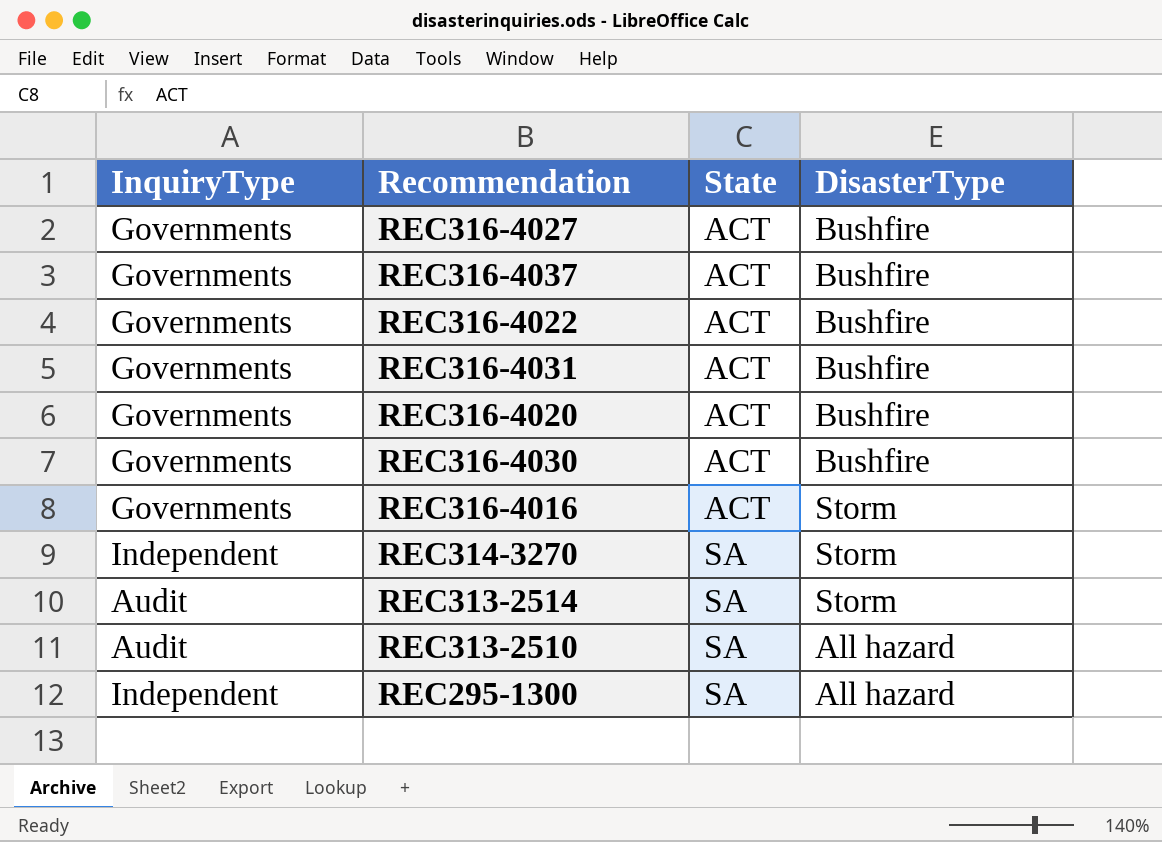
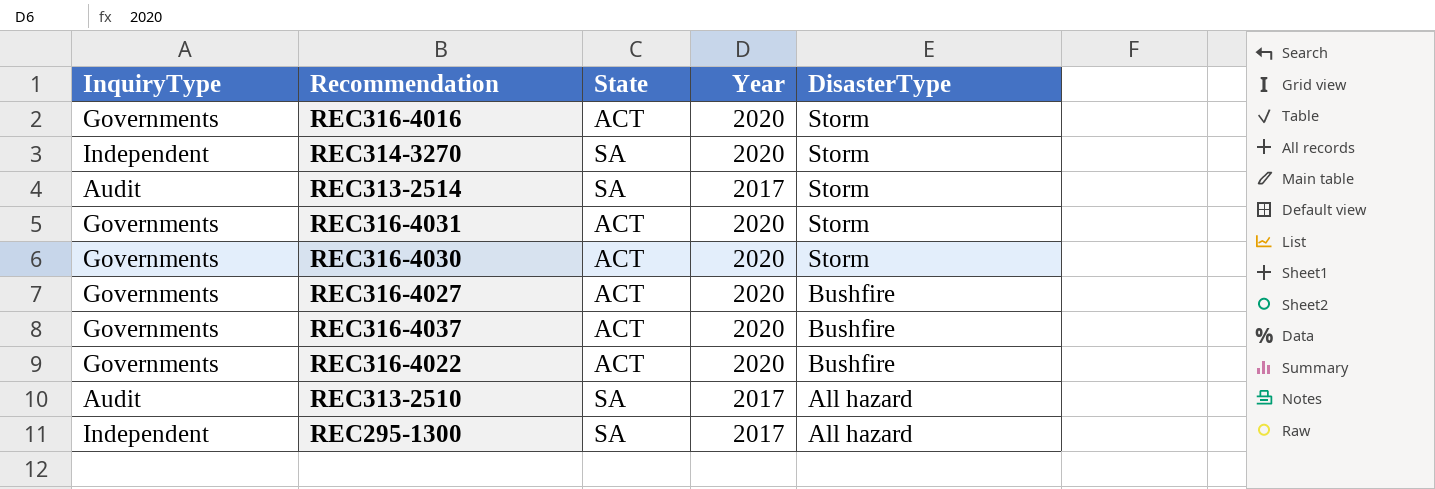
row order: State ascending -> DisasterType descending
column Year | position: none -> 4
row REC316-4020: Governments | ACT | Bushfire -> none
REC316-4031 | DisasterType: Bushfire -> Storm
REC316-4030 | DisasterType: Bushfire -> Storm

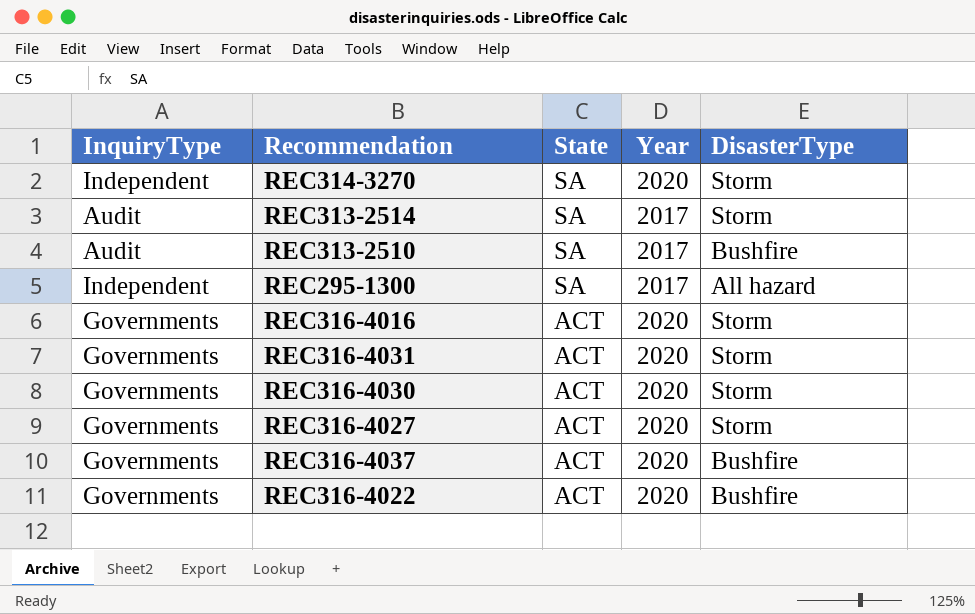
row order: DisasterType descending -> State descending
REC313-2510 | DisasterType: All hazard -> Bushfire
REC316-4027 | DisasterType: Bushfire -> Storm

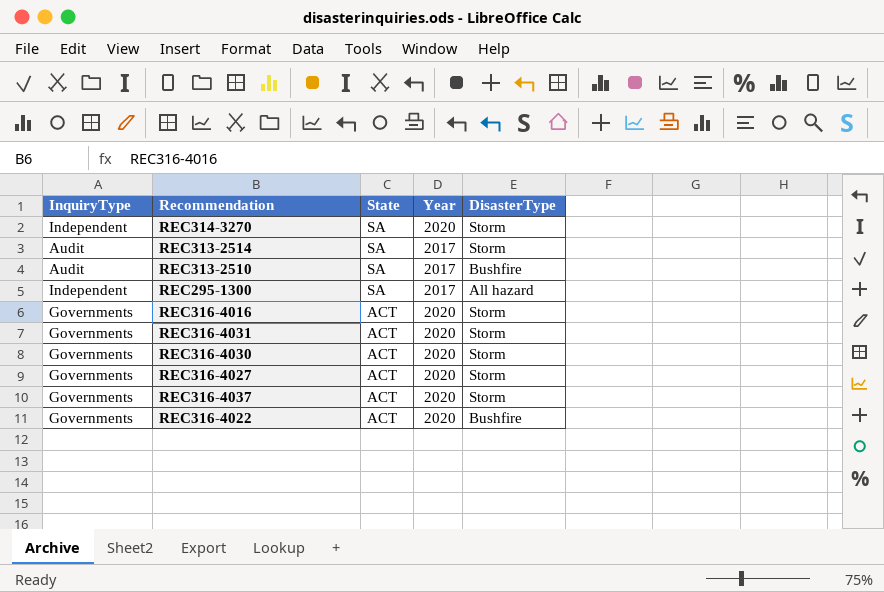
REC316-4037 | DisasterType: Bushfire -> Storm

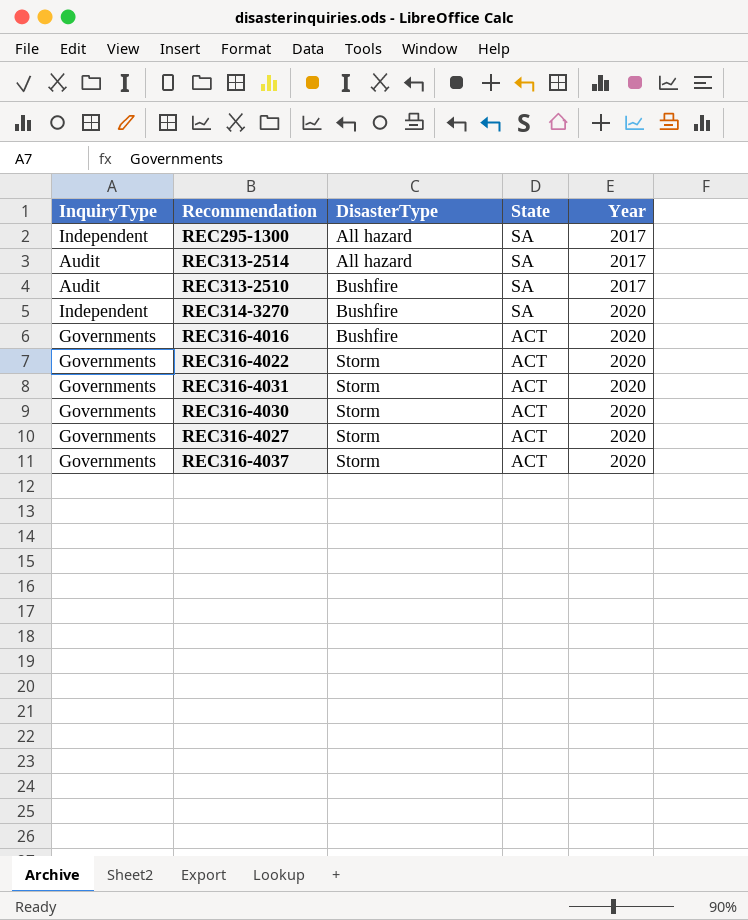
row order: State descending -> DisasterType ascending
column DisasterType | position: 5 -> 3
REC313-2514 | DisasterType: Storm -> All hazard
REC314-3270 | DisasterType: Storm -> Bushfire
REC316-4016 | DisasterType: Storm -> Bushfire
REC316-4022 | DisasterType: Bushfire -> Storm

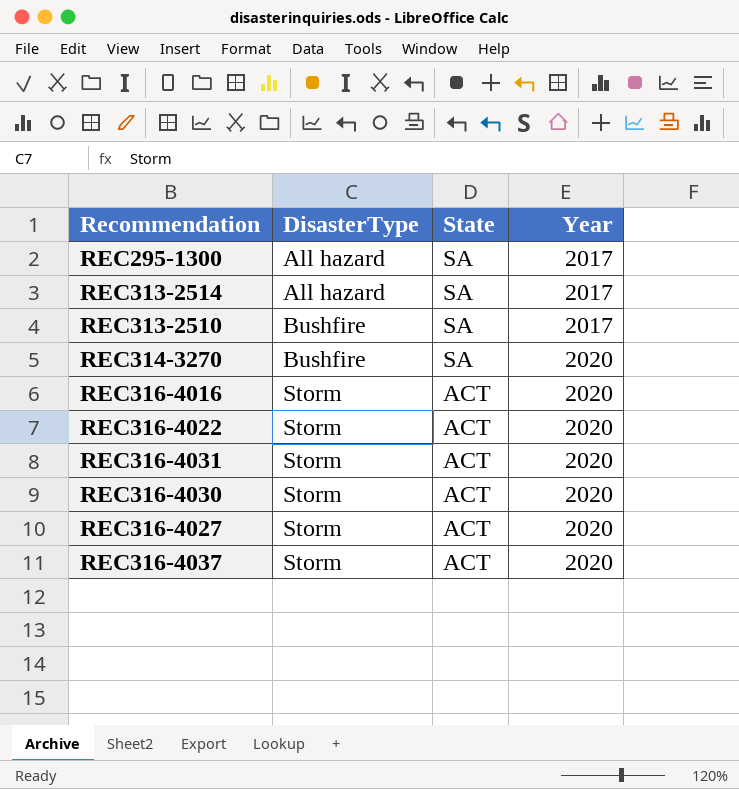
column InquiryType | position: 1 -> none
REC316-4016 | DisasterType: Bushfire -> Storm

